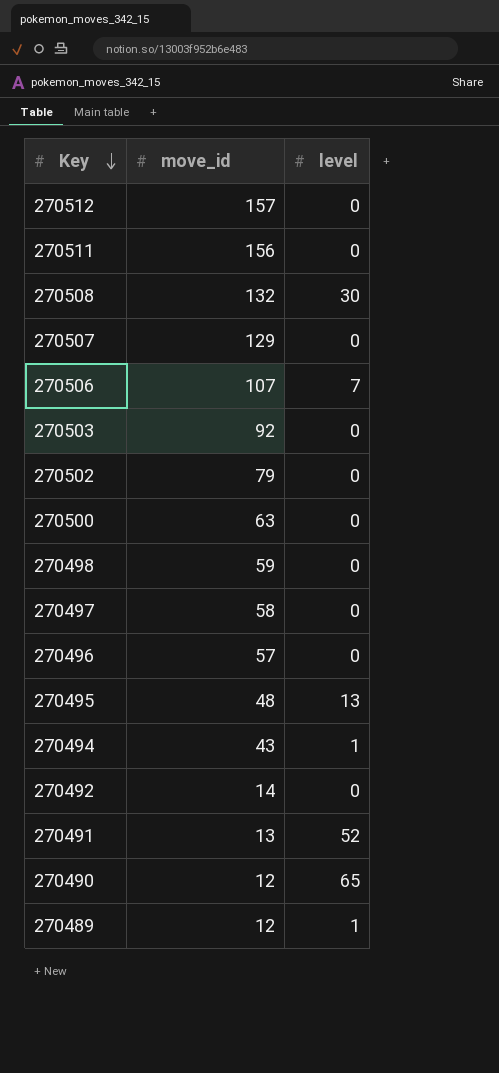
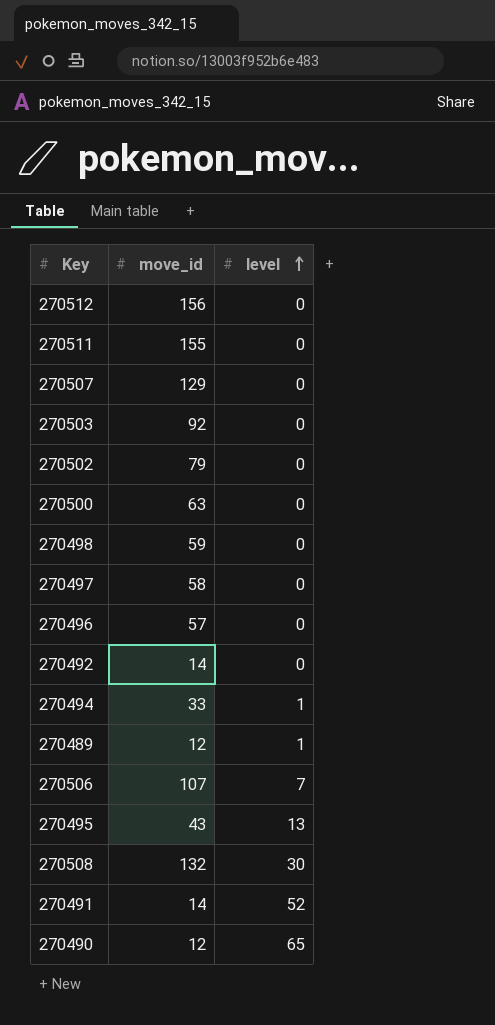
row order: Key descending -> level ascending
270512 | move_id: 157 -> 156
270511 | move_id: 156 -> 155
270494 | move_id: 43 -> 33
270495 | move_id: 48 -> 43
270491 | move_id: 13 -> 14

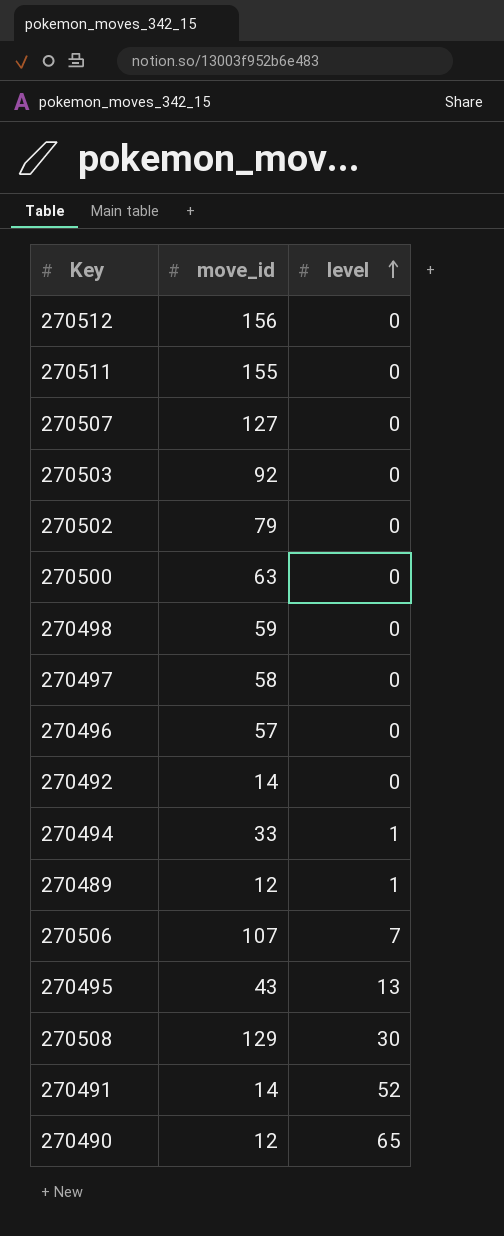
270507 | move_id: 129 -> 127
270508 | move_id: 132 -> 129

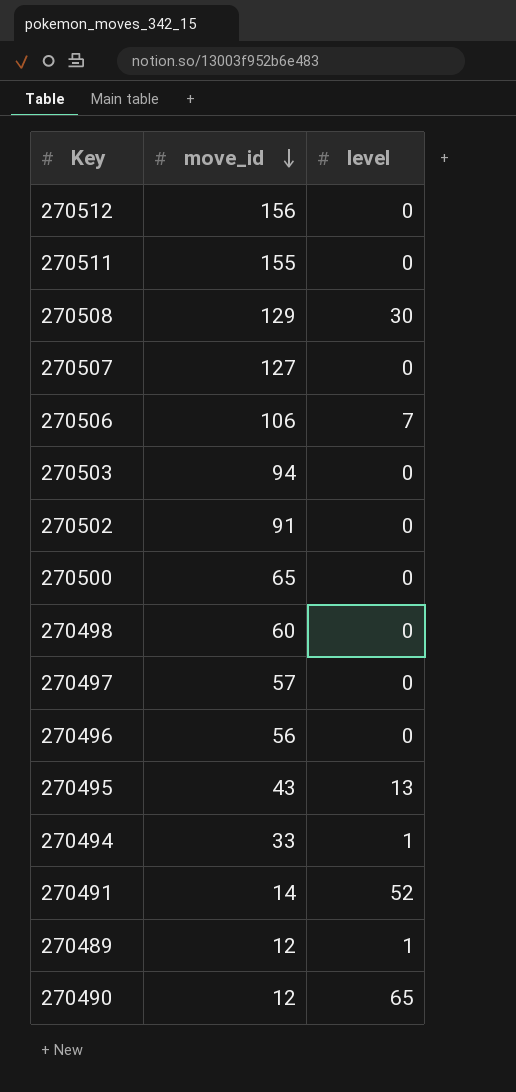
row order: level ascending -> move_id descending
row 270492: 14 | 0 -> none
270506 | move_id: 107 -> 106
270503 | move_id: 92 -> 94
270502 | move_id: 79 -> 91
270500 | move_id: 63 -> 65
270498 | move_id: 59 -> 60
270497 | move_id: 58 -> 57
270496 | move_id: 57 -> 56

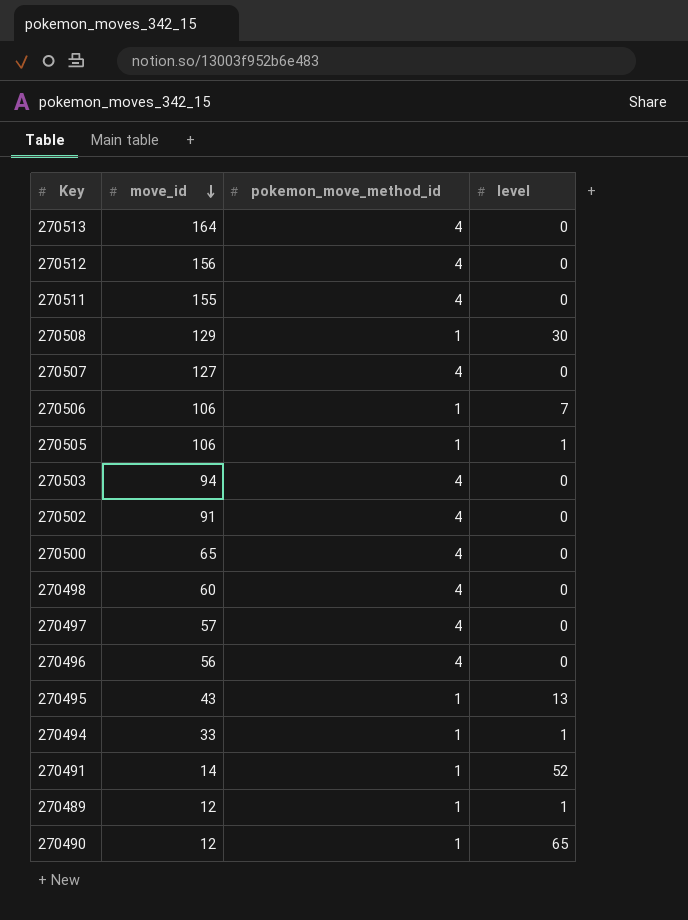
column pokemon_move_method_id | position: none -> 3
row 270513: none -> 164 | 4 | 0
row 270505: none -> 106 | 1 | 1

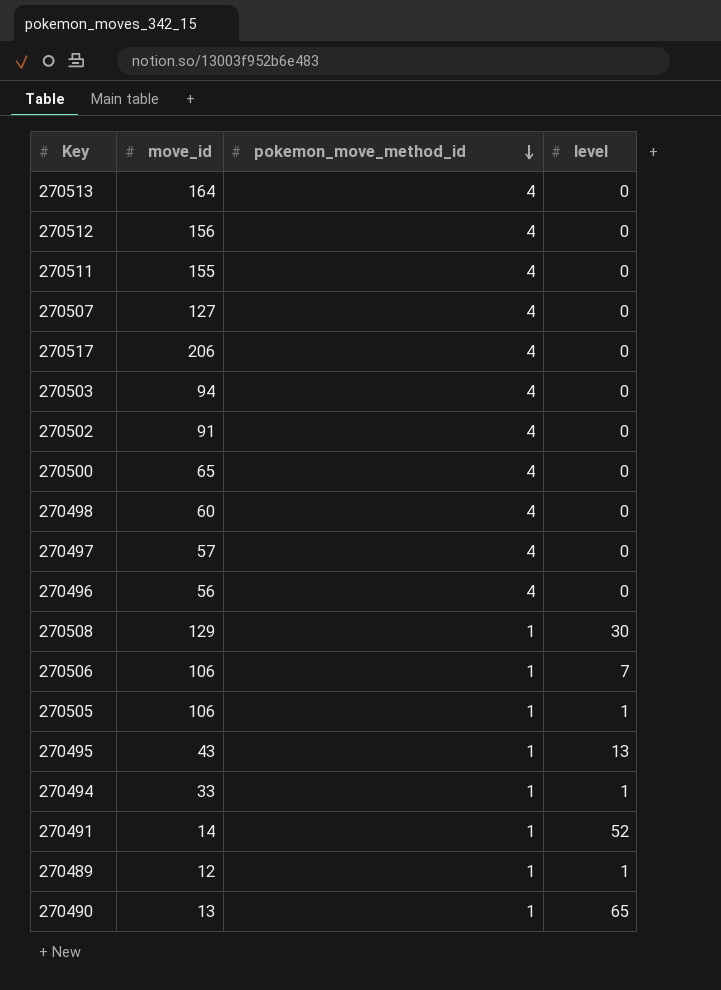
row order: move_id descending -> pokemon_move_method_id descending
row 270517: none -> 206 | 4 | 0
270490 | move_id: 12 -> 13

